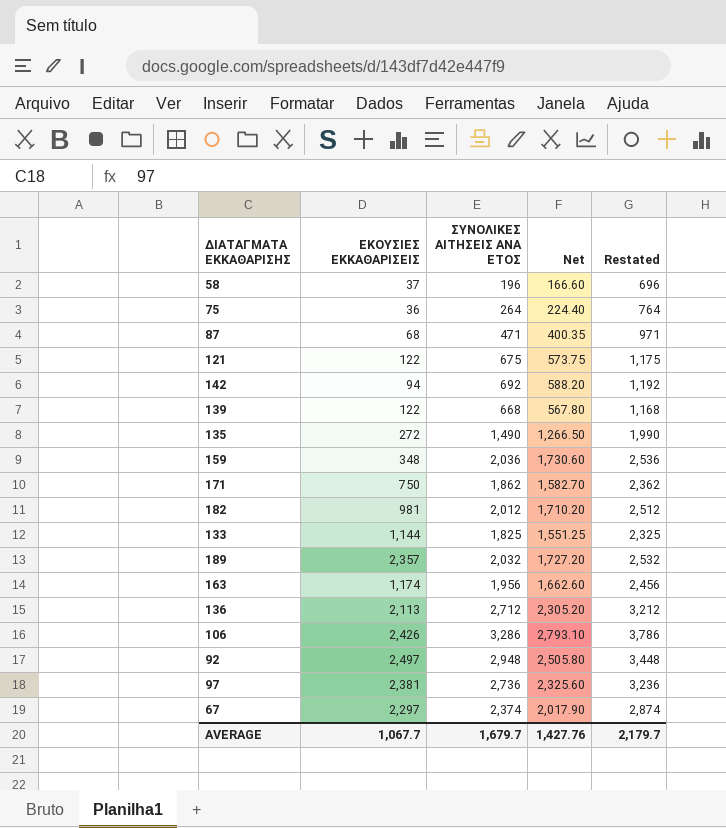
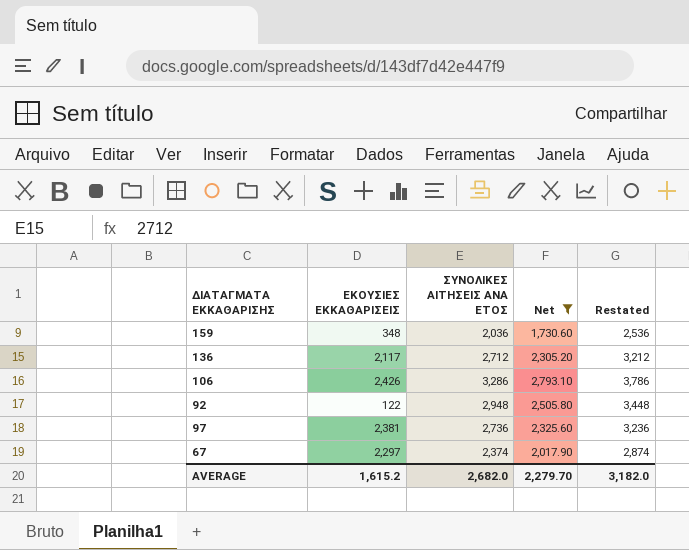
filter: none -> Net >= 1,730.60
136 | ΕΚΟΥΣΙΕΣ ΕΚΚΑΘΑΡΙΣΕΙΣ: 2,113 -> 2,117
92 | ΕΚΟΥΣΙΕΣ ΕΚΚΑΘΑΡΙΣΕΙΣ: 2,497 -> 122
AVERAGE | ΕΚΟΥΣΙΕΣ ΕΚΚΑΘΑΡΙΣΕΙΣ: 1,067.7 -> 1,615.2
AVERAGE | ΣΥΝΟΛΙΚΕΣ ΑΙΤΗΣΕΙΣ ΑΝΑ ΕΤΟΣ: 1,679.7 -> 2,682.0
AVERAGE | Net: 1,427.76 -> 2,279.70
AVERAGE | Restated: 2,179.7 -> 3,182.0

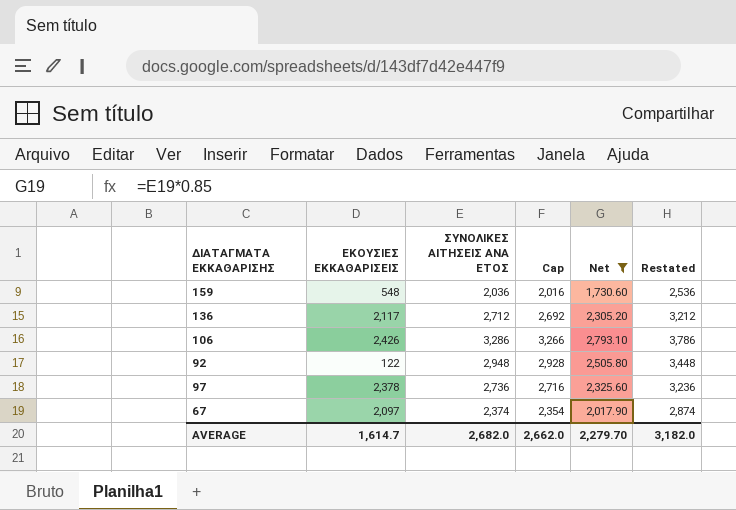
column Cap | formula: none -> [ΣΥΝΟΛΙΚΕΣ ΑΙΤΗΣΕΙΣ ΑΝΑ ΕΤΟΣ] - 20
159 | ΕΚΟΥΣΙΕΣ ΕΚΚΑΘΑΡΙΣΕΙΣ: 348 -> 548
97 | ΕΚΟΥΣΙΕΣ ΕΚΚΑΘΑΡΙΣΕΙΣ: 2,381 -> 2,378
67 | ΕΚΟΥΣΙΕΣ ΕΚΚΑΘΑΡΙΣΕΙΣ: 2,297 -> 2,097
AVERAGE | ΕΚΟΥΣΙΕΣ ΕΚΚΑΘΑΡΙΣΕΙΣ: 1,615.2 -> 1,614.7

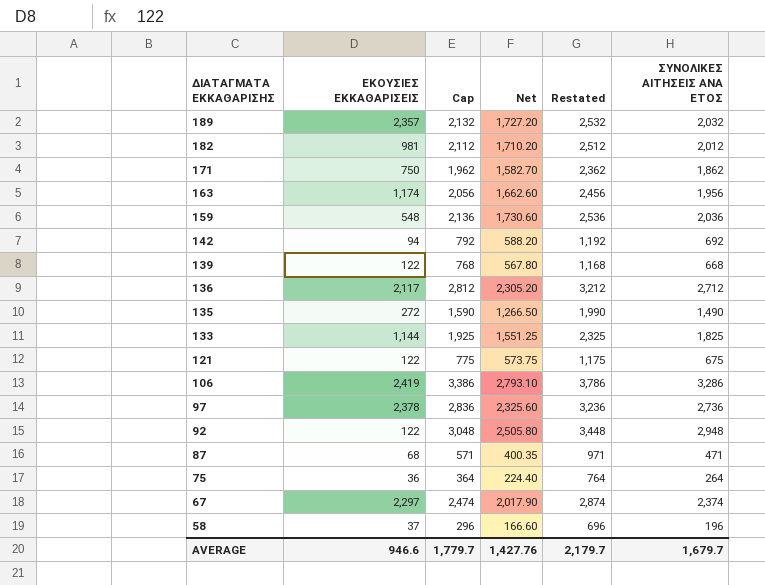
filter: Net >= 1,730.60 -> none
row order: none -> ΔΙΑΤΑΓΜΑΤΑ ΕΚΚΑΘΑΡΙΣΗΣ descending
column Cap | formula: [ΣΥΝΟΛΙΚΕΣ ΑΙΤΗΣΕΙΣ ΑΝΑ ΕΤΟΣ] - 20 -> [ΣΥΝΟΛΙΚΕΣ ΑΙΤΗΣΕΙΣ ΑΝΑ ΕΤΟΣ] + 100
column ΣΥΝΟΛΙΚΕΣ ΑΙΤΗΣΕΙΣ ΑΝΑ ΕΤΟΣ | position: 3 -> 6
106 | ΕΚΟΥΣΙΕΣ ΕΚΚΑΘΑΡΙΣΕΙΣ: 2,426 -> 2,419
67 | ΕΚΟΥΣΙΕΣ ΕΚΚΑΘΑΡΙΣΕΙΣ: 2,097 -> 2,297
AVERAGE | ΕΚΟΥΣΙΕΣ ΕΚΚΑΘΑΡΙΣΕΙΣ: 1,614.7 -> 946.6
AVERAGE | Cap: 2,662.0 -> 1,779.7
AVERAGE | Net: 2,279.70 -> 1,427.76
AVERAGE | Restated: 3,182.0 -> 2,179.7
AVERAGE | ΣΥΝΟΛΙΚΕΣ ΑΙΤΗΣΕΙΣ ΑΝΑ ΕΤΟΣ: 2,682.0 -> 1,679.7

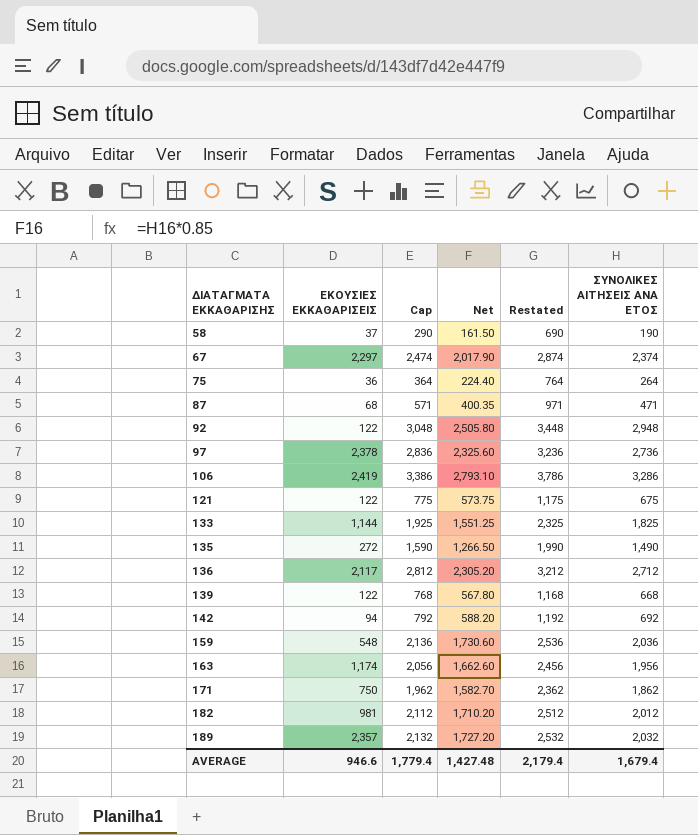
row order: ΔΙΑΤΑΓΜΑΤΑ ΕΚΚΑΘΑΡΙΣΗΣ descending -> ΔΙΑΤΑΓΜΑΤΑ ΕΚΚΑΘΑΡΙΣΗΣ ascending
58 | Cap: 296 -> 290
58 | Net: 166.60 -> 161.50
58 | Restated: 696 -> 690
58 | ΣΥΝΟΛΙΚΕΣ ΑΙΤΗΣΕΙΣ ΑΝΑ ΕΤΟΣ: 196 -> 190
AVERAGE | Cap: 1,779.7 -> 1,779.4
AVERAGE | Net: 1,427.76 -> 1,427.48
AVERAGE | Restated: 2,179.7 -> 2,179.4
AVERAGE | ΣΥΝΟΛΙΚΕΣ ΑΙΤΗΣΕΙΣ ΑΝΑ ΕΤΟΣ: 1,679.7 -> 1,679.4

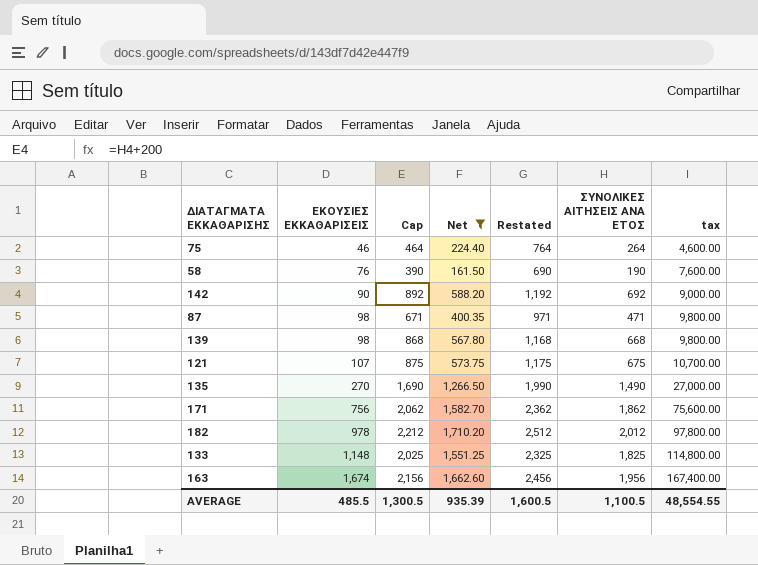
filter: none -> Net <= 1,710.20
row order: ΔΙΑΤΑΓΜΑΤΑ ΕΚΚΑΘΑΡΙΣΗΣ ascending -> ΕΚΟΥΣΙΕΣ ΕΚΚΑΘΑΡΙΣΕΙΣ ascending
column Cap | formula: [ΣΥΝΟΛΙΚΕΣ ΑΙΤΗΣΕΙΣ ΑΝΑ ΕΤΟΣ] + 100 -> [ΣΥΝΟΛΙΚΕΣ ΑΙΤΗΣΕΙΣ ΑΝΑ ΕΤΟΣ] + 200
column tax | formula: none -> [ΕΚΟΥΣΙΕΣ ΕΚΚΑΘΑΡΙΣΕΙΣ] * 100
75 | ΕΚΟΥΣΙΕΣ ΕΚΚΑΘΑΡΙΣΕΙΣ: 36 -> 46
58 | ΕΚΟΥΣΙΕΣ ΕΚΚΑΘΑΡΙΣΕΙΣ: 37 -> 76
142 | ΕΚΟΥΣΙΕΣ ΕΚΚΑΘΑΡΙΣΕΙΣ: 94 -> 90
87 | ΕΚΟΥΣΙΕΣ ΕΚΚΑΘΑΡΙΣΕΙΣ: 68 -> 98
139 | ΕΚΟΥΣΙΕΣ ΕΚΚΑΘΑΡΙΣΕΙΣ: 122 -> 98
121 | ΕΚΟΥΣΙΕΣ ΕΚΚΑΘΑΡΙΣΕΙΣ: 122 -> 107
135 | ΕΚΟΥΣΙΕΣ ΕΚΚΑΘΑΡΙΣΕΙΣ: 272 -> 270
171 | ΕΚΟΥΣΙΕΣ ΕΚΚΑΘΑΡΙΣΕΙΣ: 750 -> 756
182 | ΕΚΟΥΣΙΕΣ ΕΚΚΑΘΑΡΙΣΕΙΣ: 981 -> 978
133 | ΕΚΟΥΣΙΕΣ ΕΚΚΑΘΑΡΙΣΕΙΣ: 1,144 -> 1,148
163 | ΕΚΟΥΣΙΕΣ ΕΚΚΑΘΑΡΙΣΕΙΣ: 1,174 -> 1,674
AVERAGE | ΕΚΟΥΣΙΕΣ ΕΚΚΑΘΑΡΙΣΕΙΣ: 946.6 -> 485.5
AVERAGE | Cap: 1,779.4 -> 1,300.5
AVERAGE | Net: 1,427.48 -> 935.39
AVERAGE | Restated: 2,179.4 -> 1,600.5
AVERAGE | ΣΥΝΟΛΙΚΕΣ ΑΙΤΗΣΕΙΣ ΑΝΑ ΕΤΟΣ: 1,679.4 -> 1,100.5

